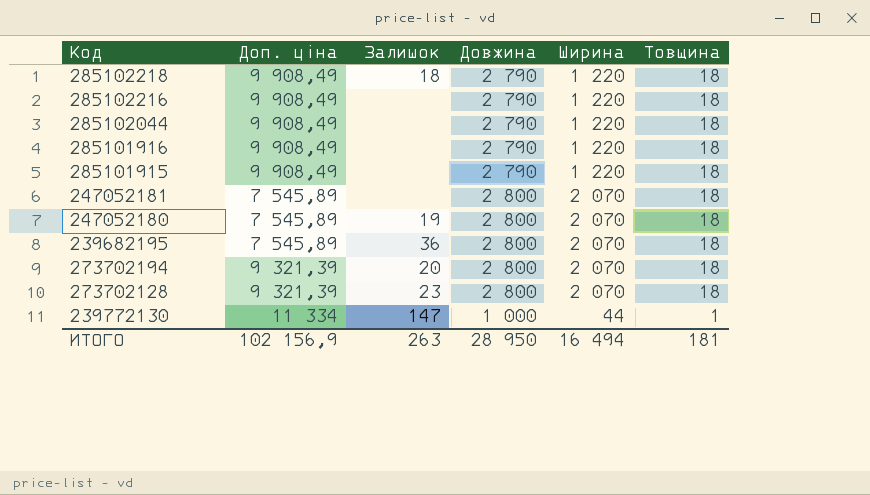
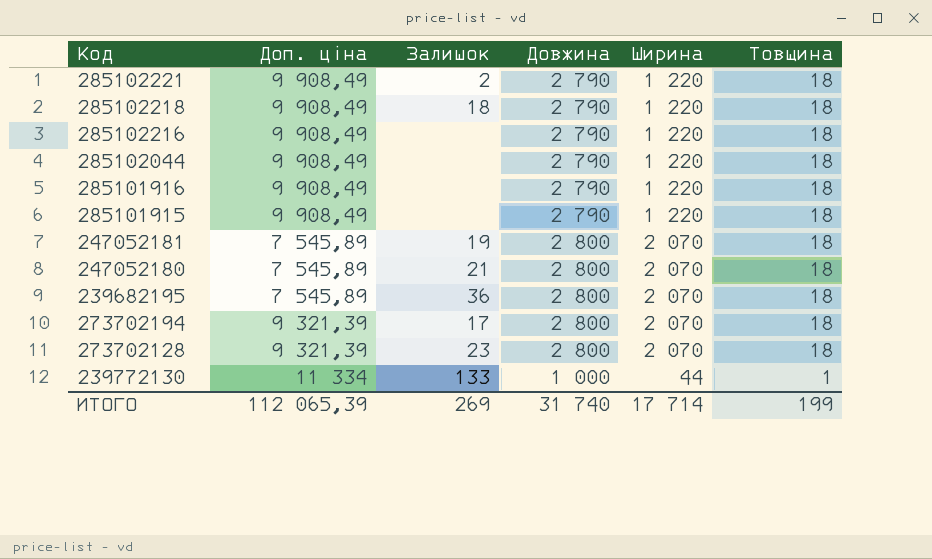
row 285102221: none -> 9 908,49 | 2 | 2 790 | 1 220 | 18
247052181 | Залишок: none -> 19
247052180 | Залишок: 19 -> 21
273702194 | Залишок: 20 -> 17
239772130 | Залишок: 147 -> 133
ИТОГО | Доп. ціна: 102 156,9 -> 112 065,39
ИТОГО | Залишок: 263 -> 269
ИТОГО | Довжина: 28 950 -> 31 740
ИТОГО | Ширина: 16 494 -> 17 714
ИТОГО | Товщина: 181 -> 199

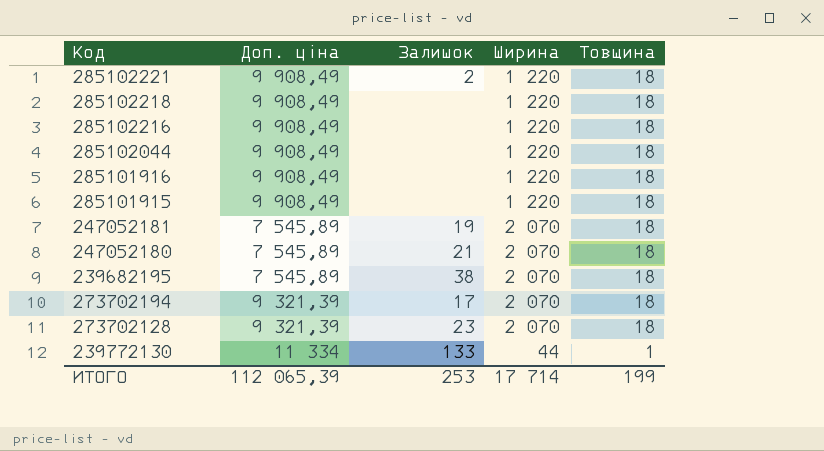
column Довжина | position: 4 -> none
285102218 | Залишок: 18 -> none
239682195 | Залишок: 36 -> 38
ИТОГО | Залишок: 269 -> 253

